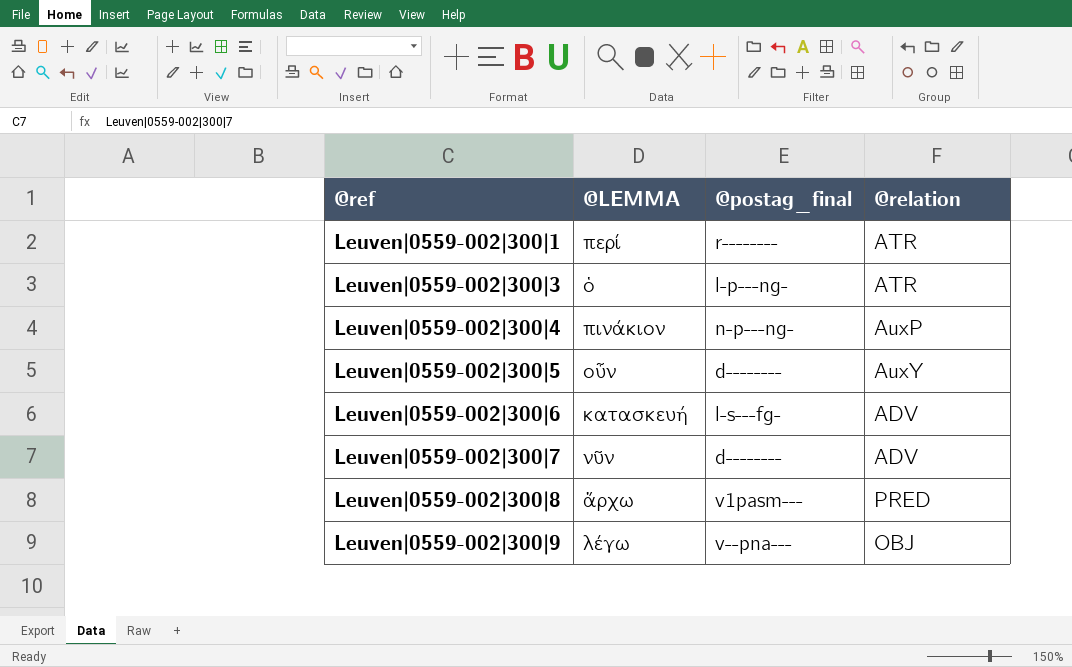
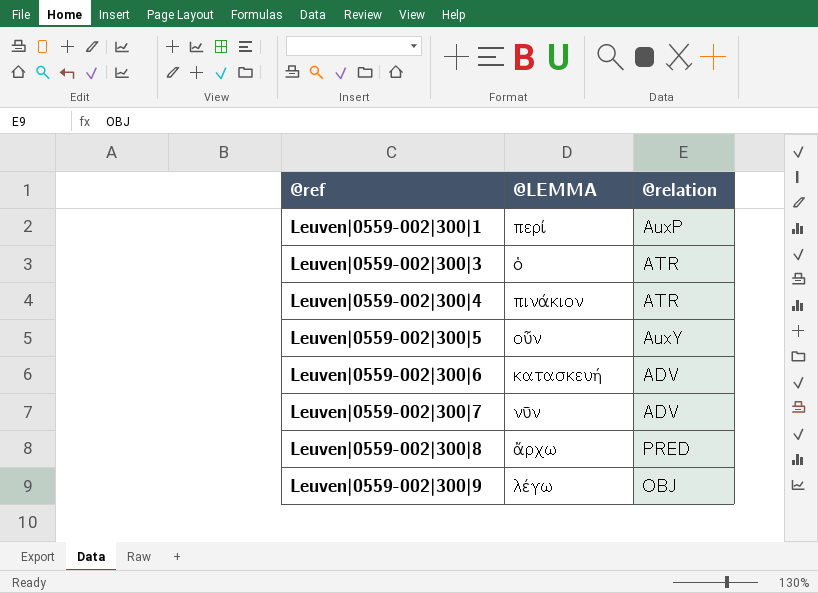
column @postag_final | position: 3 -> none
Leuven|0559-002|300|1 | @relation: ATR -> AuxP
Leuven|0559-002|300|4 | @relation: AuxP -> ATR

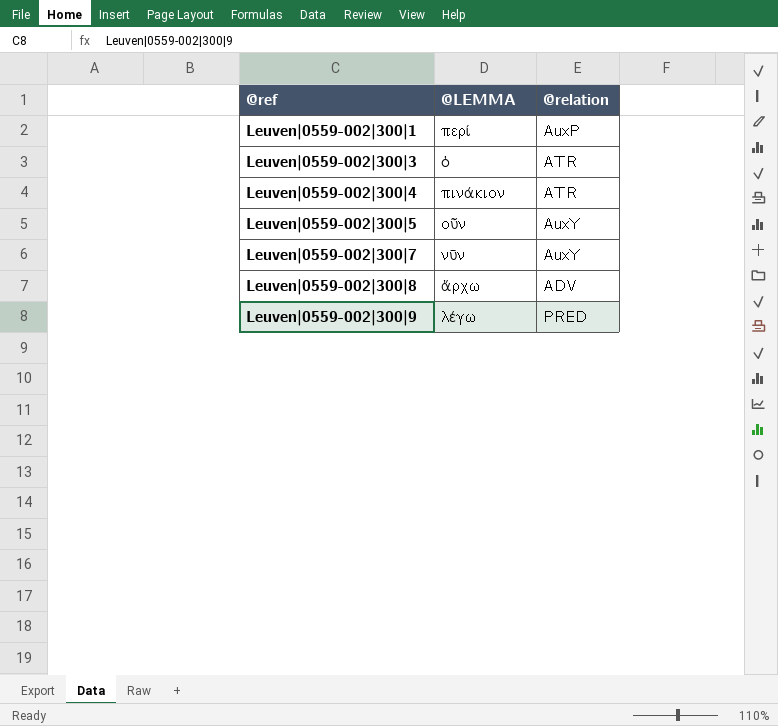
row Leuven|0559-002|300|6: κατασκευή | ADV -> none
Leuven|0559-002|300|7 | @relation: ADV -> AuxY
Leuven|0559-002|300|8 | @relation: PRED -> ADV
Leuven|0559-002|300|9 | @relation: OBJ -> PRED

